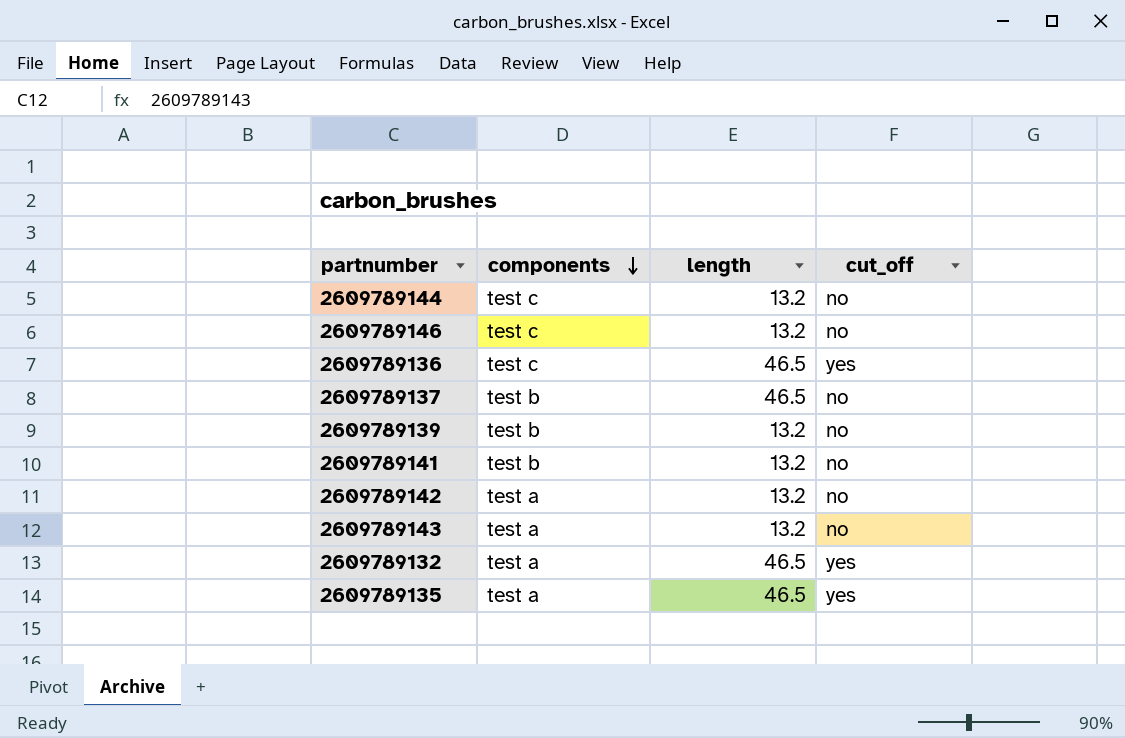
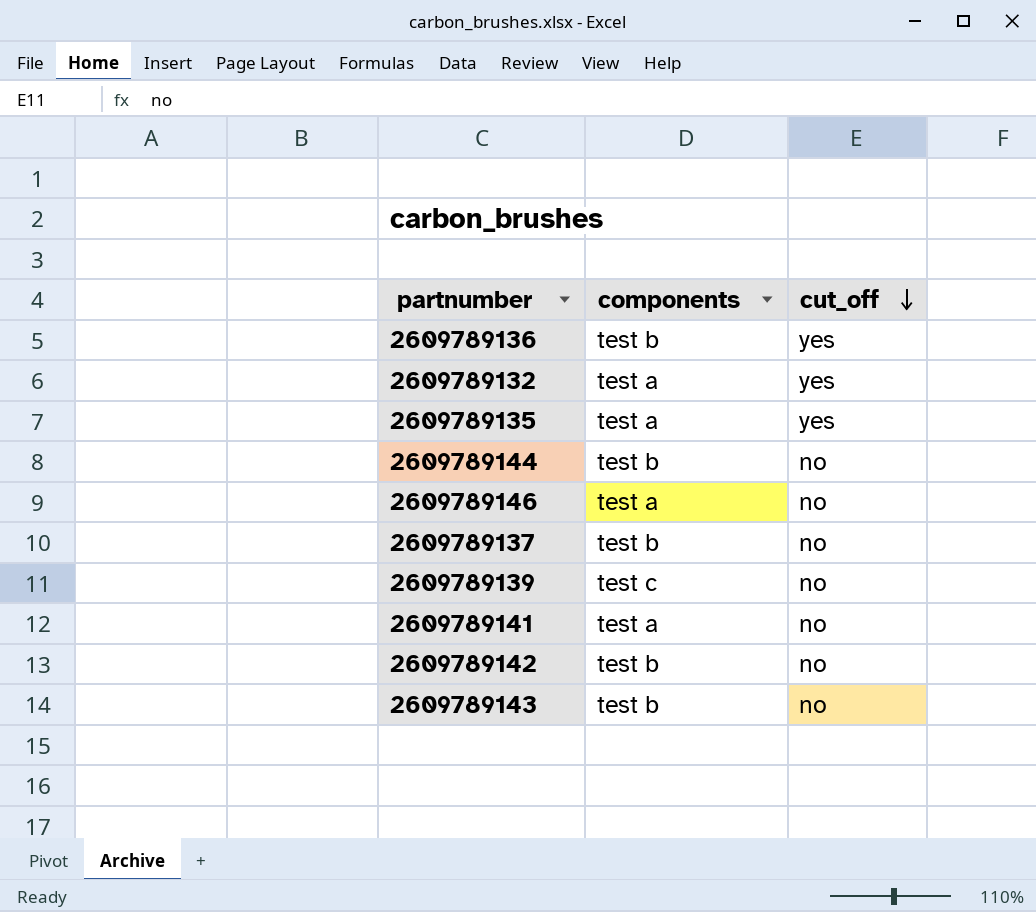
row order: components descending -> cut_off descending
column length | position: 3 -> none
2609789136 | components: test c -> test b
2609789144 | components: test c -> test b
2609789146 | components: test c -> test a
2609789139 | components: test b -> test c
2609789141 | components: test b -> test a
2609789142 | components: test a -> test b
2609789143 | components: test a -> test b

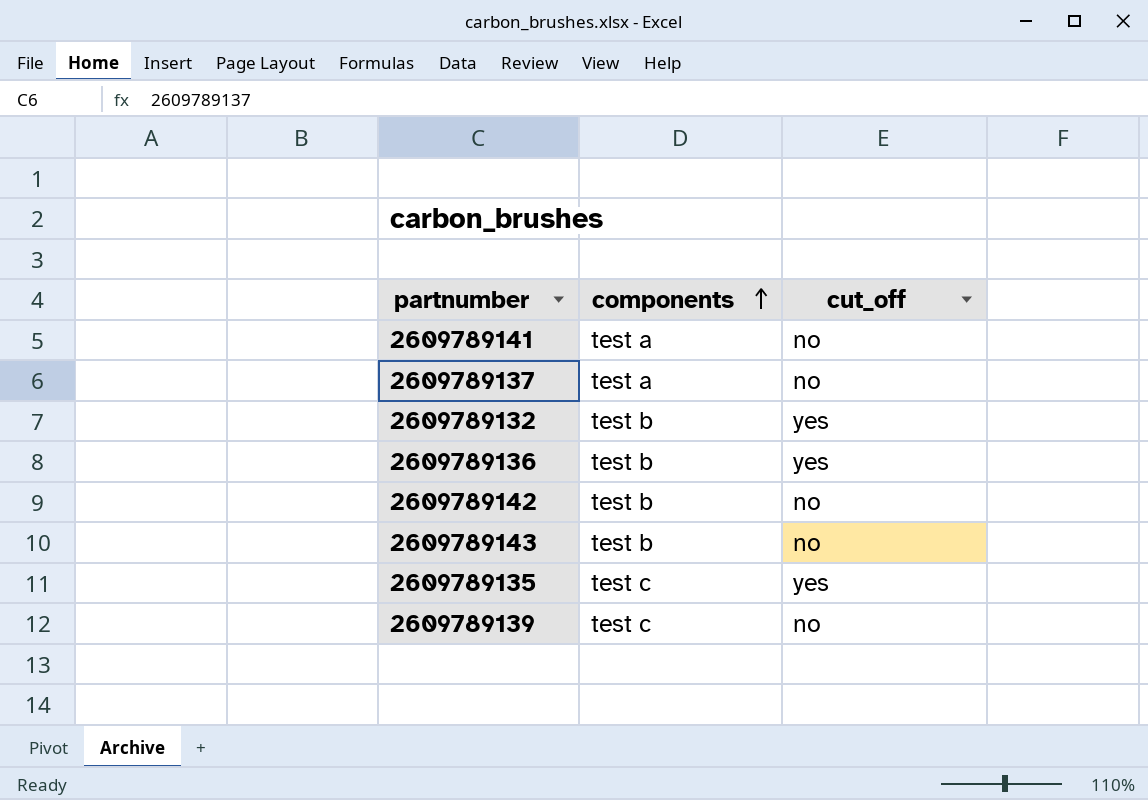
row order: cut_off descending -> components ascending
row 2609789144: test b | no -> none
row 2609789146: test a | no -> none
2609789137 | components: test b -> test a
2609789132 | components: test a -> test b
2609789135 | components: test a -> test c

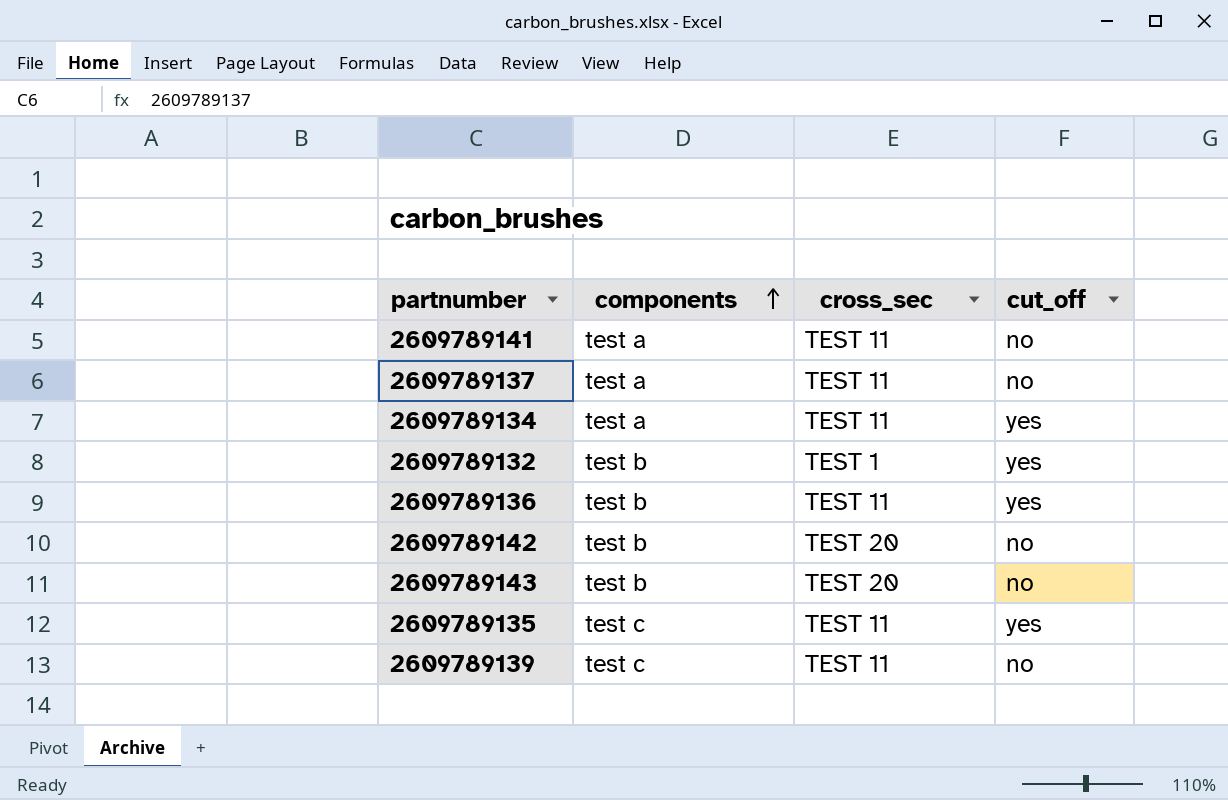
column cross_sec | position: none -> 3
row 2609789134: none -> test a | TEST 11 | yes

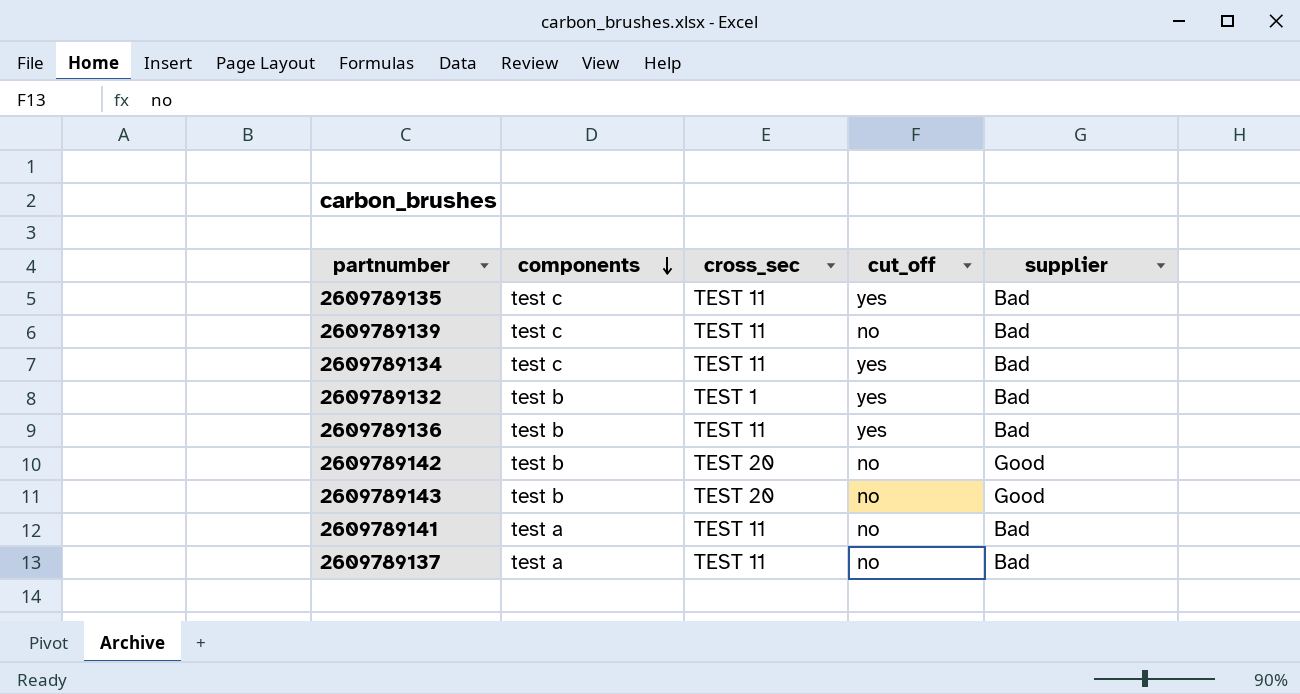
row order: components ascending -> components descending
column supplier | position: none -> 5
2609789134 | components: test a -> test c

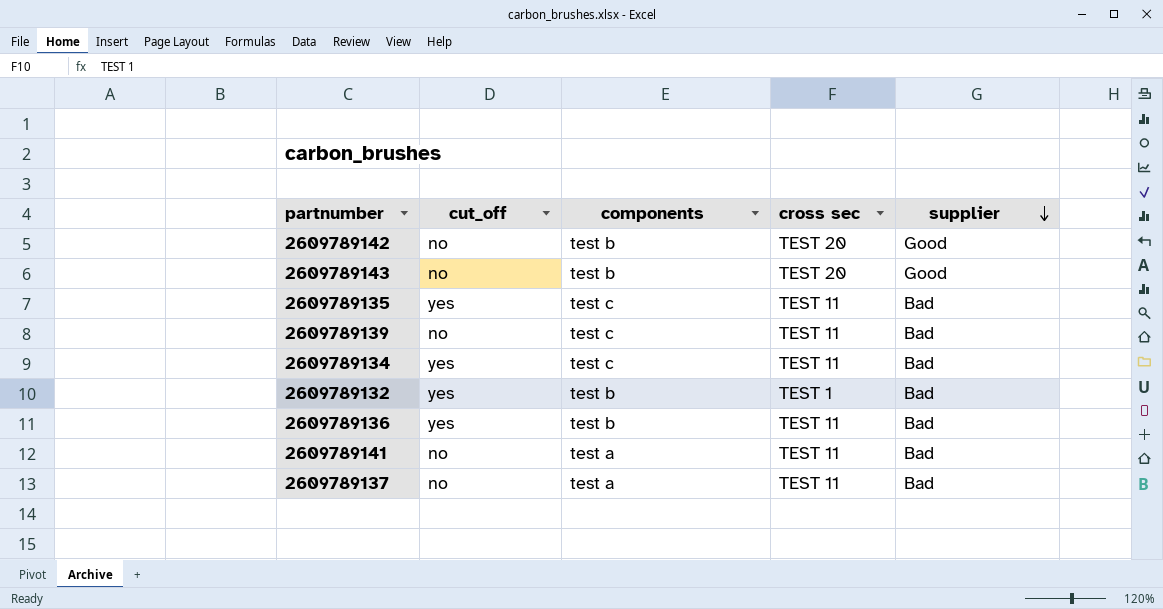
row order: components descending -> supplier descending
column cut_off | position: 4 -> 2
column name: cross_sec -> cross sec

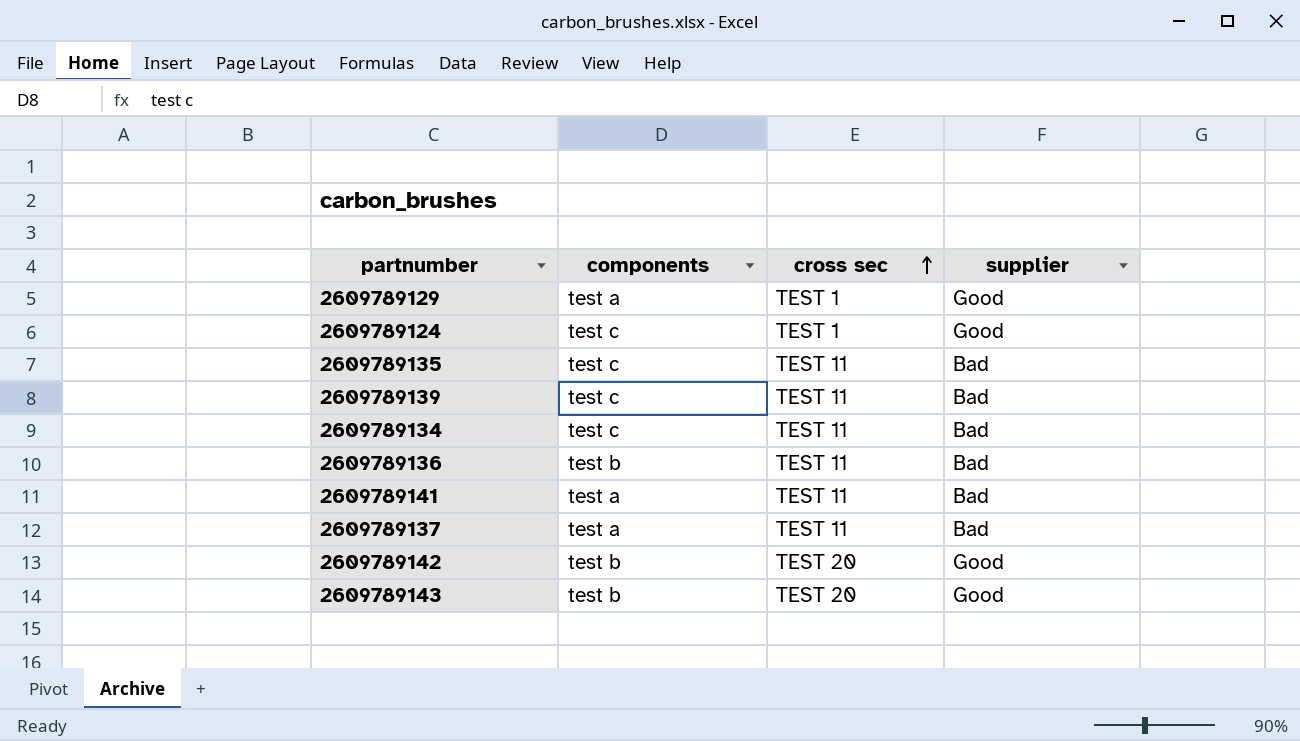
row order: supplier descending -> cross sec ascending
column cut_off | position: 2 -> none
row 2609789132: yes | test b | TEST 1 | Bad -> none
row 2609789129: none -> test a | TEST 1 | Good
row 2609789124: none -> test c | TEST 1 | Good

